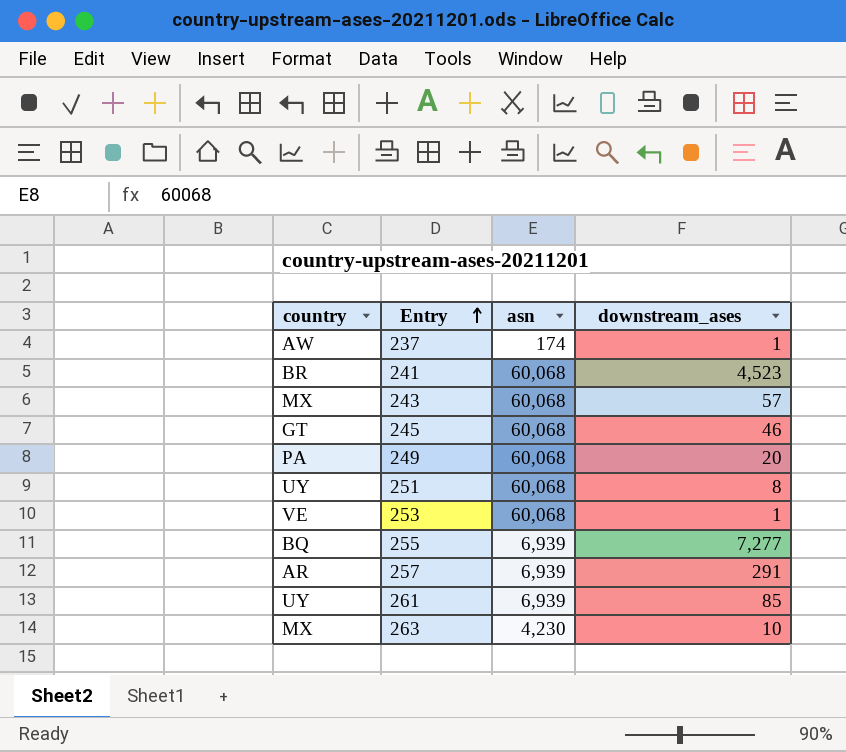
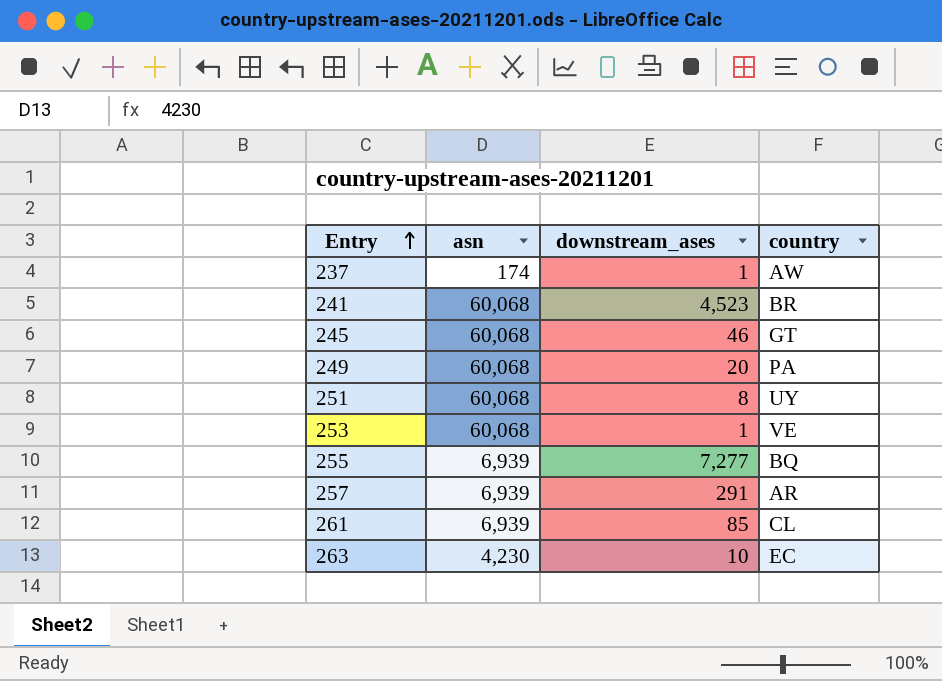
column country | position: 1 -> 4
row 243: MX | 60,068 | 57 -> none
261 | country: UY -> CL
263 | country: MX -> EC

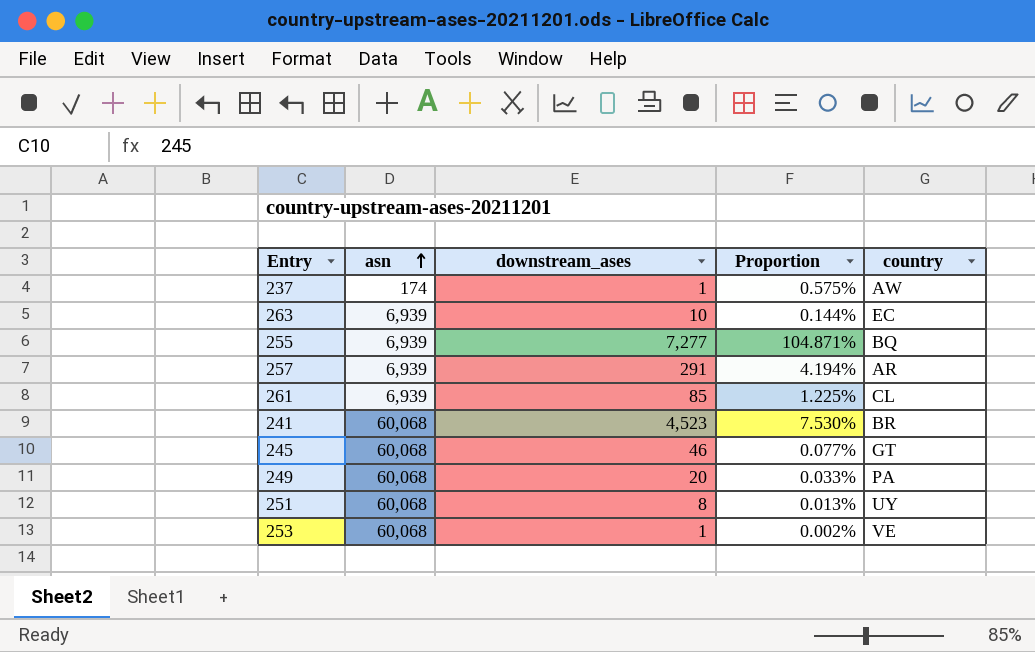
row order: Entry ascending -> asn ascending
column Proportion | formula: none -> [downstream_ases] / [asn]
263 | asn: 4,230 -> 6,939

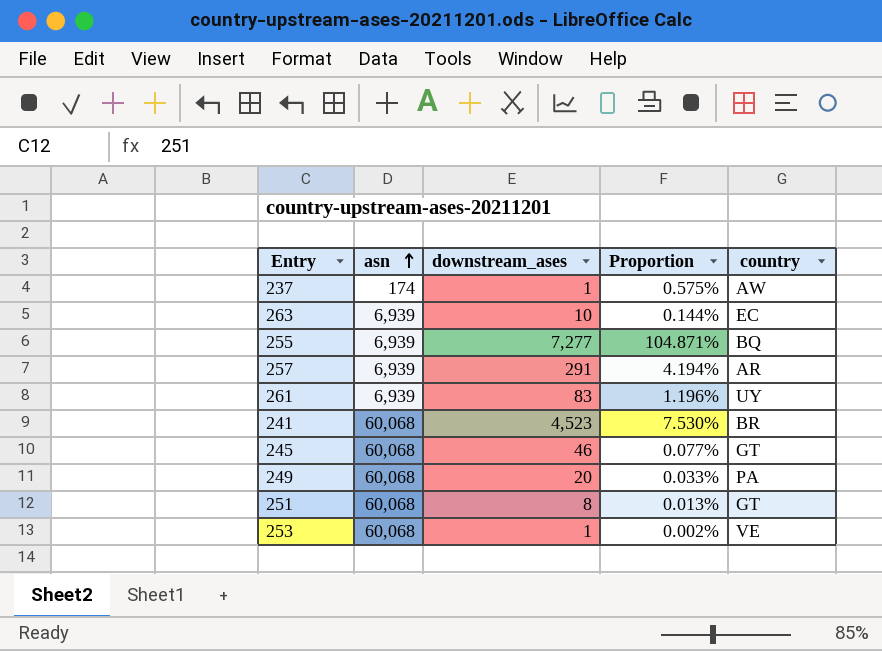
261 | downstream_ases: 85 -> 83
261 | Proportion: 1.225% -> 1.196%
261 | country: CL -> UY
251 | country: UY -> GT

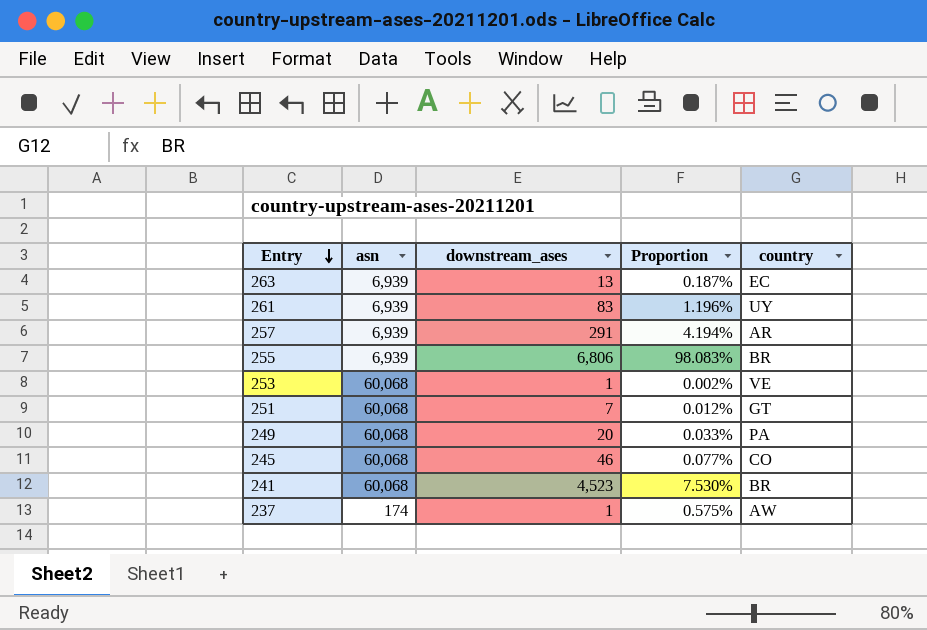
row order: asn ascending -> Entry descending
263 | downstream_ases: 10 -> 13
263 | Proportion: 0.144% -> 0.187%
255 | downstream_ases: 7,277 -> 6,806
255 | Proportion: 104.871% -> 98.083%
255 | country: BQ -> BR
251 | downstream_ases: 8 -> 7
251 | Proportion: 0.013% -> 0.012%
245 | country: GT -> CO

